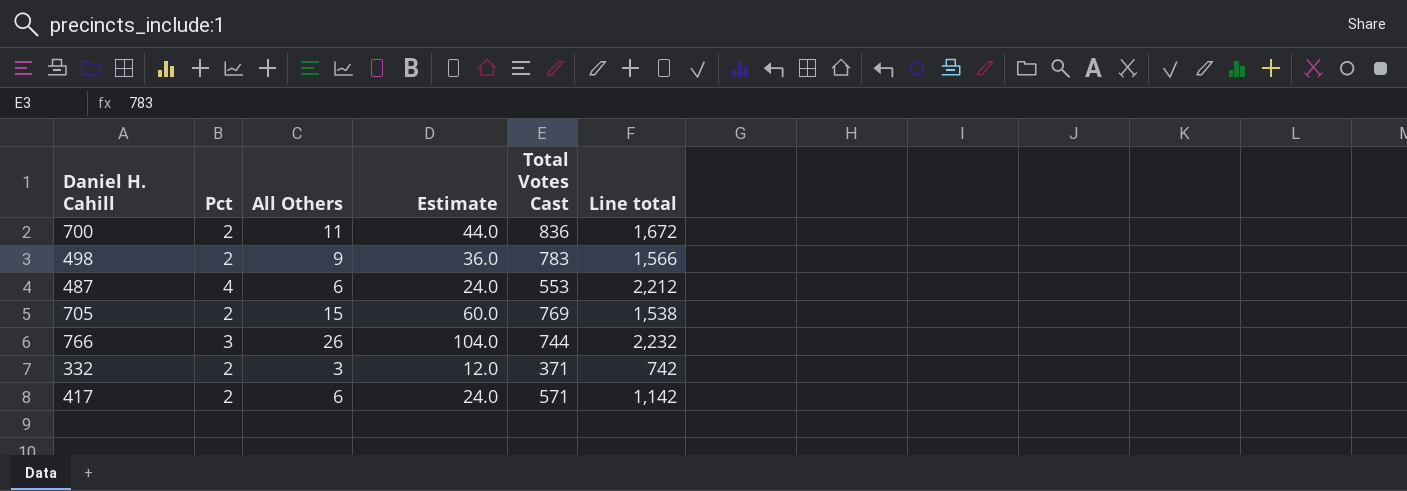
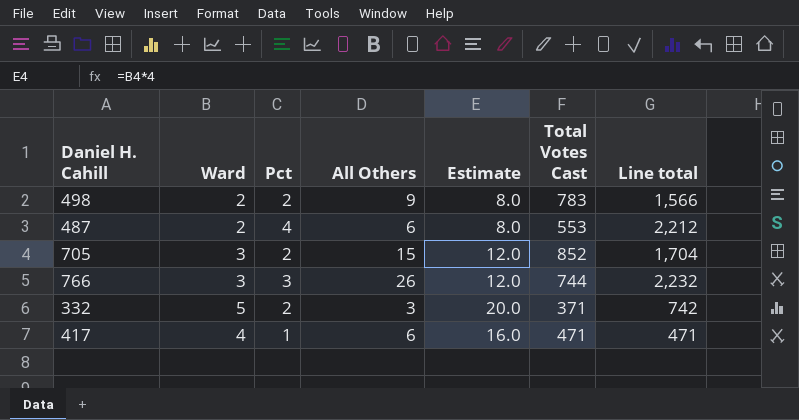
column Ward | position: none -> 2
column Estimate | formula: [All Others] * 4 -> [Ward] * 4
row 700: 2 | 11 | 44.0 | 836 | 1,672 -> none
705 | Total Votes Cast: 769 -> 852
705 | Line total: 1,538 -> 1,704
417 | Pct: 2 -> 1
417 | Total Votes Cast: 571 -> 471
417 | Line total: 1,142 -> 471

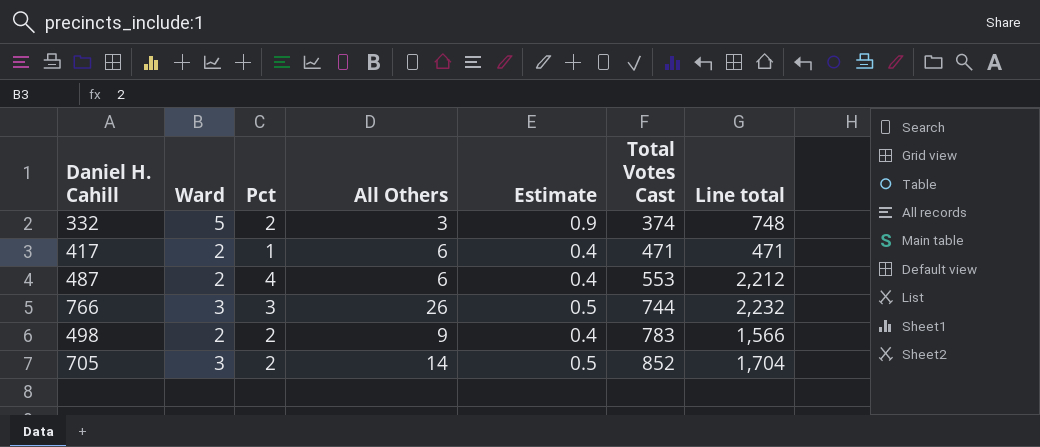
row order: none -> Total Votes Cast ascending
column Estimate | formula: [Ward] * 4 -> [Ward] * 0.18
332 | Total Votes Cast: 371 -> 374
332 | Line total: 742 -> 748
417 | Ward: 4 -> 2
705 | All Others: 15 -> 14

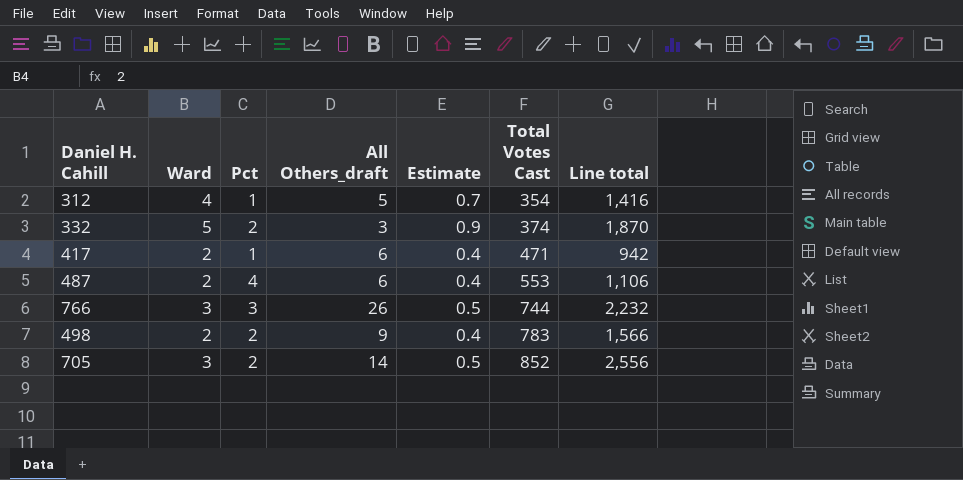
column name: All Others -> All Others_draft
column Line total | formula: [Pct] * [Total Votes Cast] -> [Ward] * [Total Votes Cast]
row 312: none -> 4 | 1 | 5 | 0.7 | 354 | 1,416

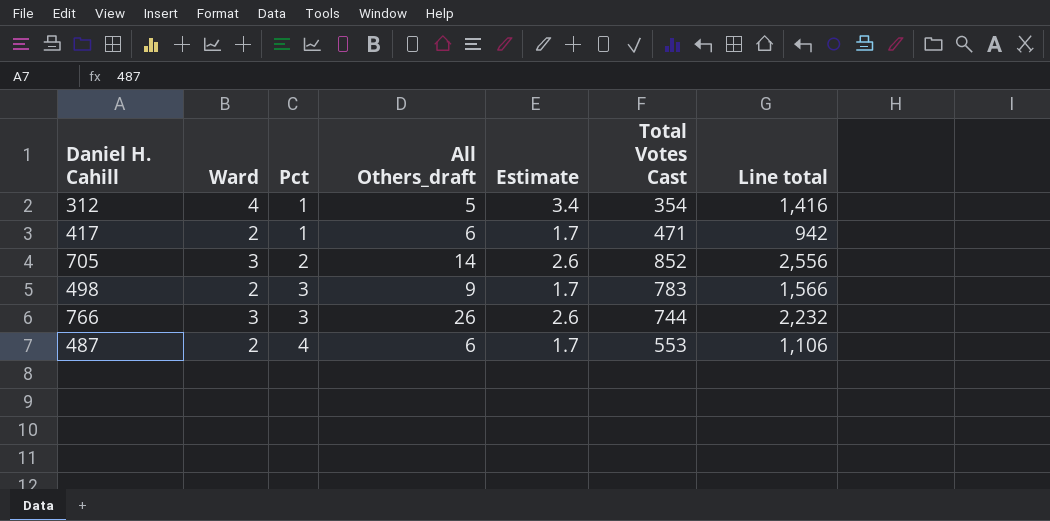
row order: Total Votes Cast ascending -> Pct ascending
column Estimate | formula: [Ward] * 0.18 -> [Ward] * 0.85
row 332: 5 | 2 | 3 | 0.9 | 374 | 1,870 -> none
498 | Pct: 2 -> 3

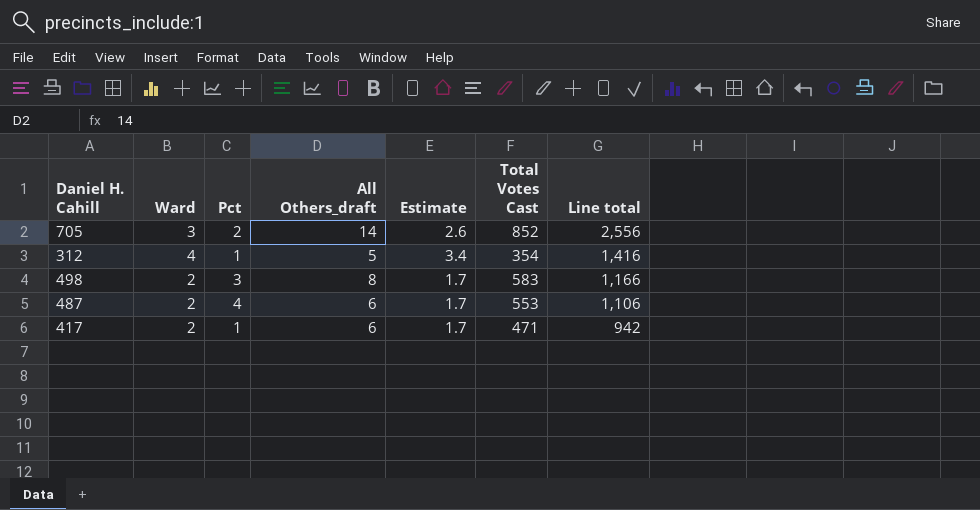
row order: Pct ascending -> Line total descending
row 766: 3 | 3 | 26 | 2.6 | 744 | 2,232 -> none
498 | All Others_draft: 9 -> 8
498 | Total Votes Cast: 783 -> 583
498 | Line total: 1,566 -> 1,166

